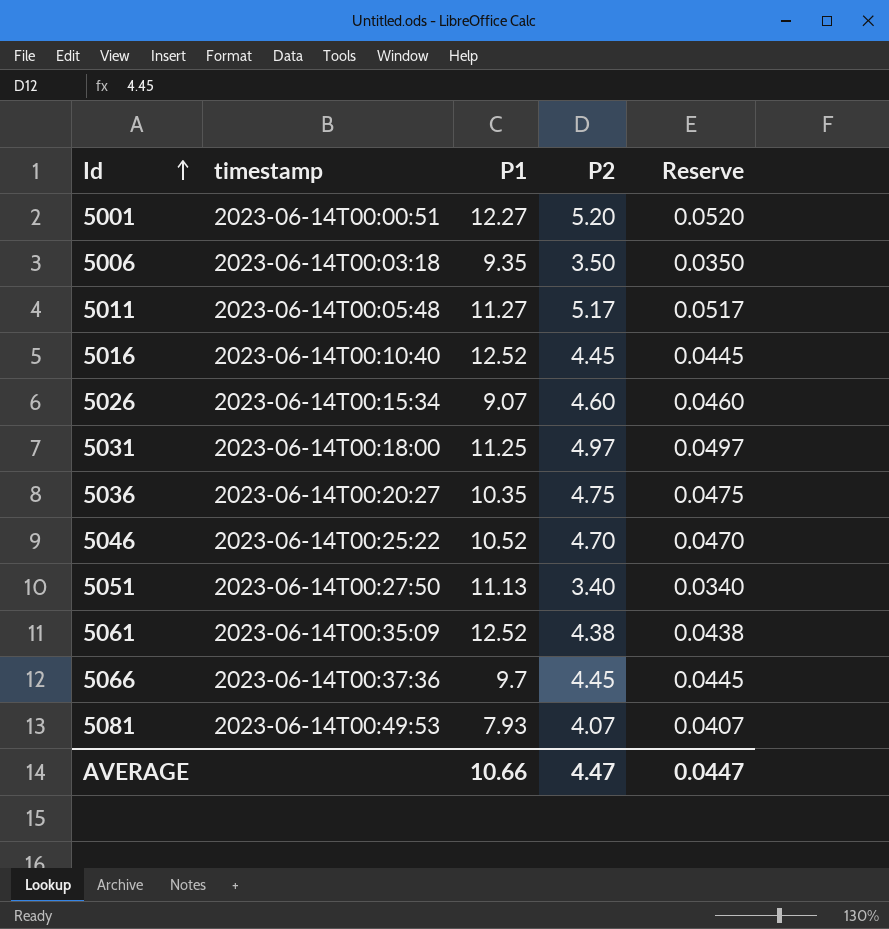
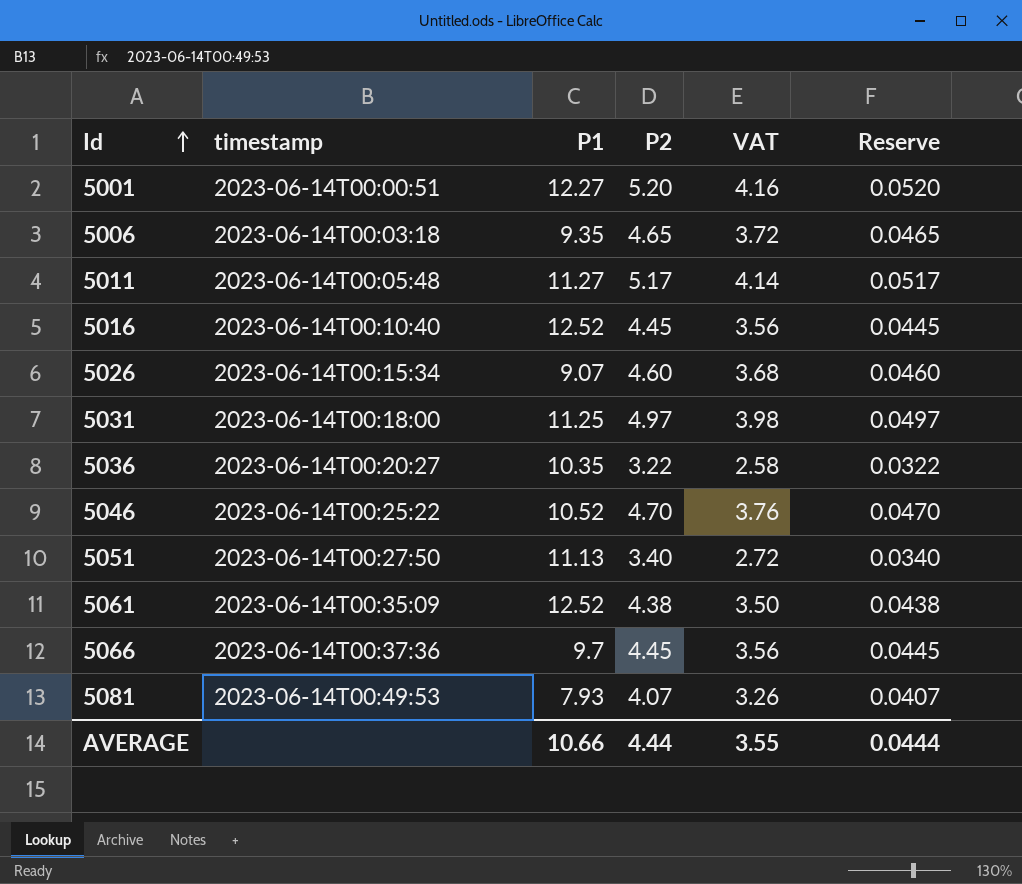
column VAT | formula: none -> [P2] * 0.8
5006 | P2: 3.50 -> 4.65
5006 | Reserve: 0.0350 -> 0.0465
5036 | P2: 4.75 -> 3.22
5036 | Reserve: 0.0475 -> 0.0322
AVERAGE | P2: 4.47 -> 4.44
AVERAGE | Reserve: 0.0447 -> 0.0444

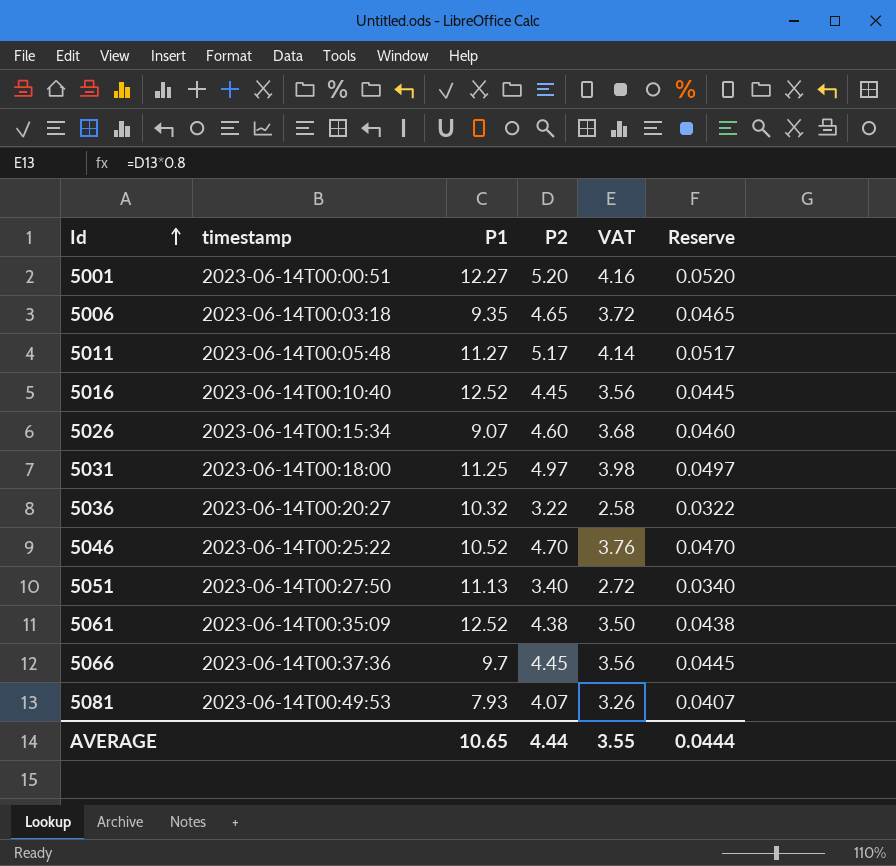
5036 | P1: 10.35 -> 10.32
AVERAGE | P1: 10.66 -> 10.65

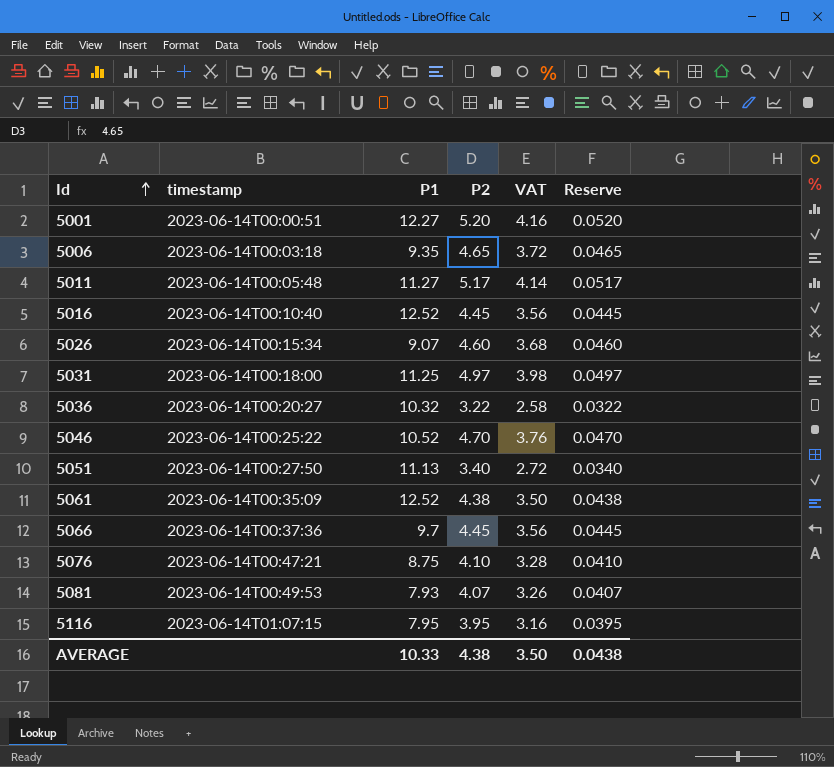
row 5076: none -> 2023-06-14T00:47:21 | 8.75 | 4.10 | 3.28 | 0.0410
row 5116: none -> 2023-06-14T01:07:15 | 7.95 | 3.95 | 3.16 | 0.0395
AVERAGE | P1: 10.65 -> 10.33
AVERAGE | P2: 4.44 -> 4.38
AVERAGE | VAT: 3.55 -> 3.50
AVERAGE | Reserve: 0.0444 -> 0.0438

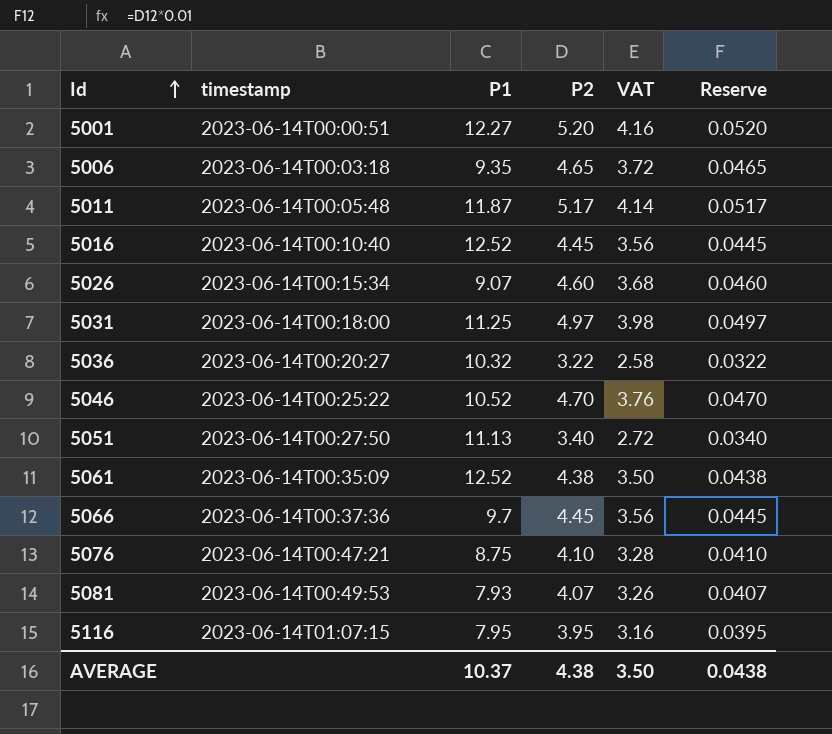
5011 | P1: 11.27 -> 11.87
AVERAGE | P1: 10.33 -> 10.37

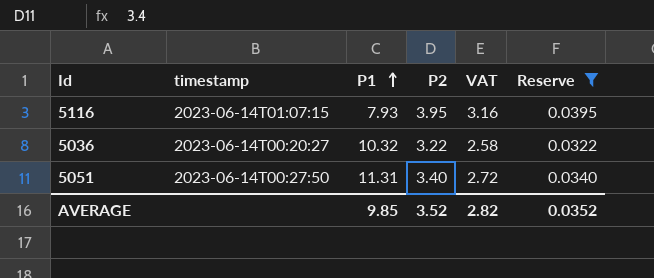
filter: none -> Reserve <= 0.0395
row order: Id ascending -> P1 ascending
5116 | P1: 7.95 -> 7.93
5051 | P1: 11.13 -> 11.31
AVERAGE | P1: 10.37 -> 9.85
AVERAGE | P2: 4.38 -> 3.52
AVERAGE | VAT: 3.50 -> 2.82
AVERAGE | Reserve: 0.0438 -> 0.0352

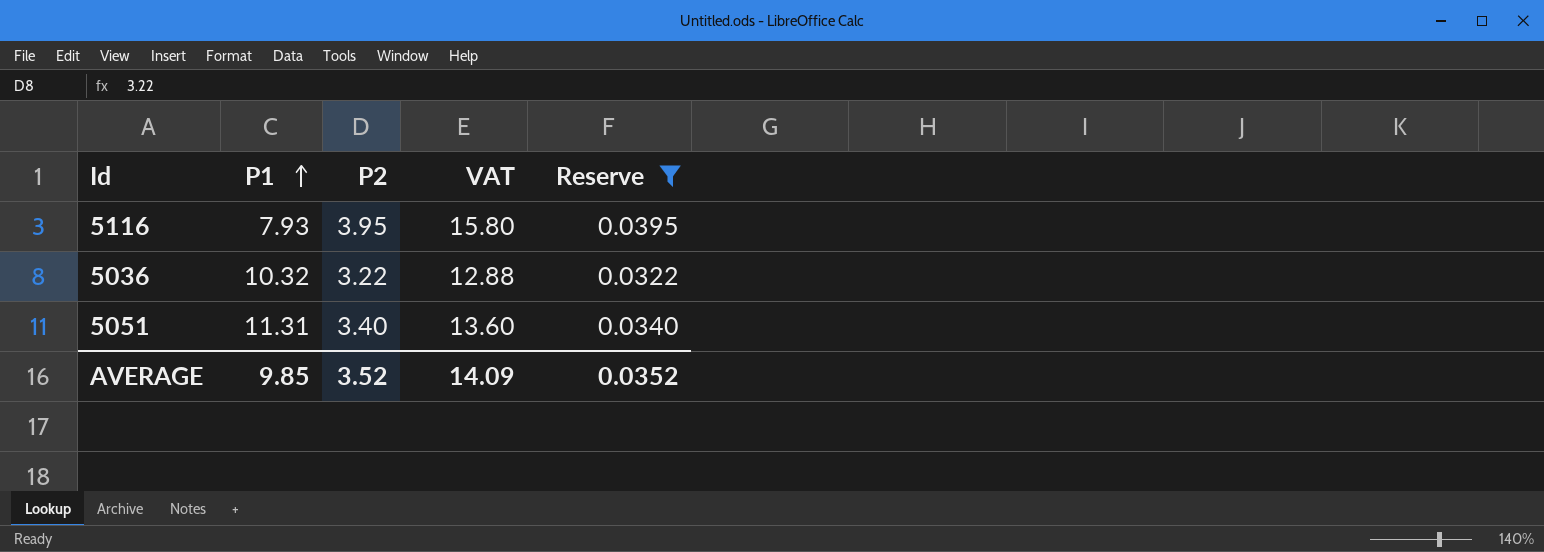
column timestamp | position: 2 -> none
column VAT | formula: [P2] * 0.8 -> [P2] * 4
AVERAGE | VAT: 2.82 -> 14.09

